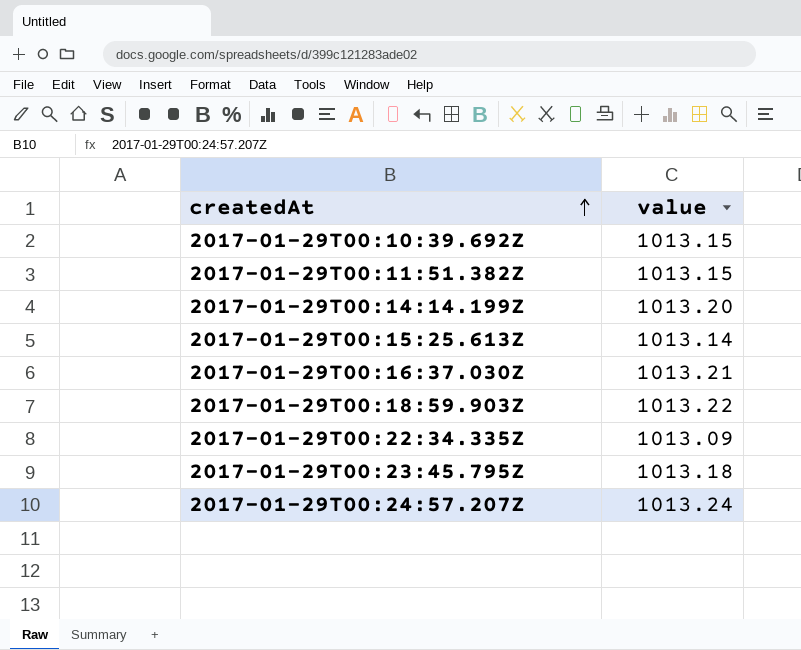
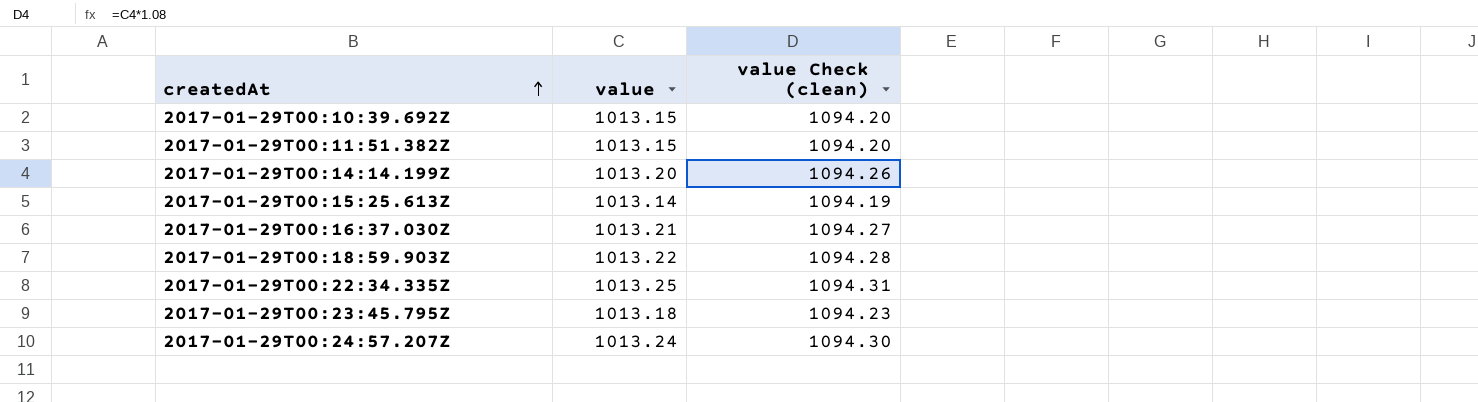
column value Check (clean) | formula: none -> [value] * 1.08
2017-01-29T00:22:34.335Z | value: 1013.09 -> 1013.25

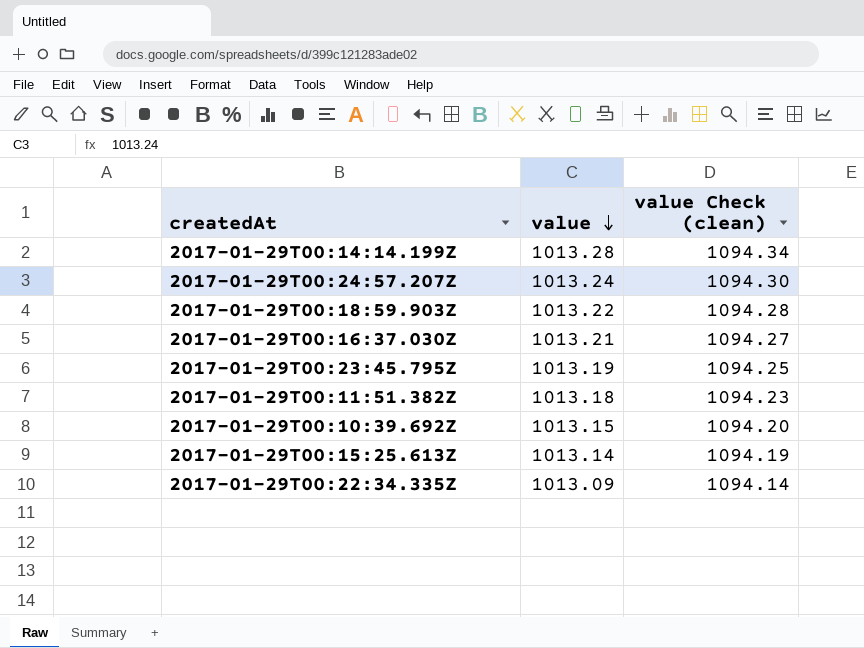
row order: createdAt ascending -> value descending
2017-01-29T00:14:14.199Z | value: 1013.20 -> 1013.28
2017-01-29T00:14:14.199Z | value Check (clean): 1094.26 -> 1094.34
2017-01-29T00:23:45.795Z | value: 1013.18 -> 1013.19
2017-01-29T00:23:45.795Z | value Check (clean): 1094.23 -> 1094.25
2017-01-29T00:11:51.382Z | value: 1013.15 -> 1013.18
2017-01-29T00:11:51.382Z | value Check (clean): 1094.20 -> 1094.23
2017-01-29T00:22:34.335Z | value: 1013.25 -> 1013.09
2017-01-29T00:22:34.335Z | value Check (clean): 1094.31 -> 1094.14

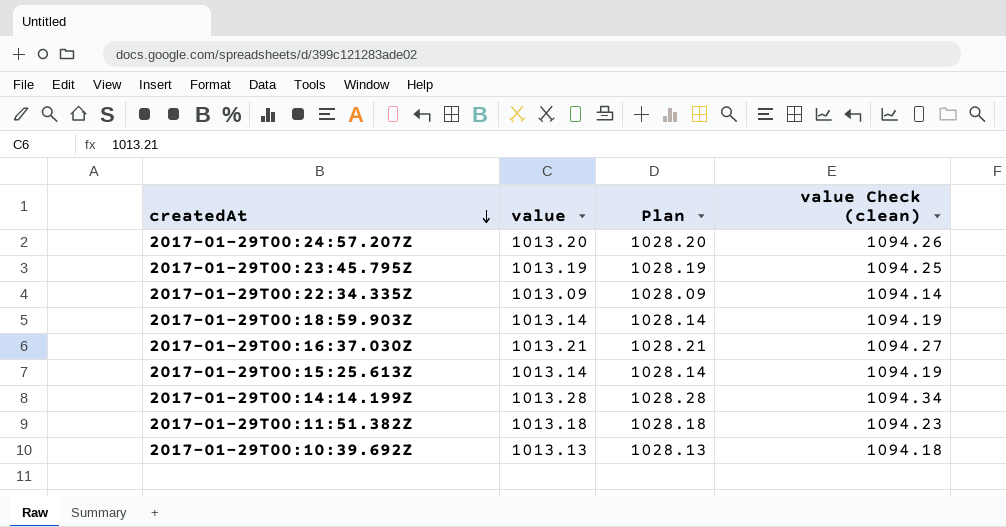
row order: value descending -> createdAt descending
column Plan | formula: none -> [value] + 15
2017-01-29T00:24:57.207Z | value: 1013.24 -> 1013.20
2017-01-29T00:24:57.207Z | value Check (clean): 1094.30 -> 1094.26
2017-01-29T00:18:59.903Z | value: 1013.22 -> 1013.14
2017-01-29T00:18:59.903Z | value Check (clean): 1094.28 -> 1094.19
2017-01-29T00:10:39.692Z | value: 1013.15 -> 1013.13
2017-01-29T00:10:39.692Z | value Check (clean): 1094.20 -> 1094.18

